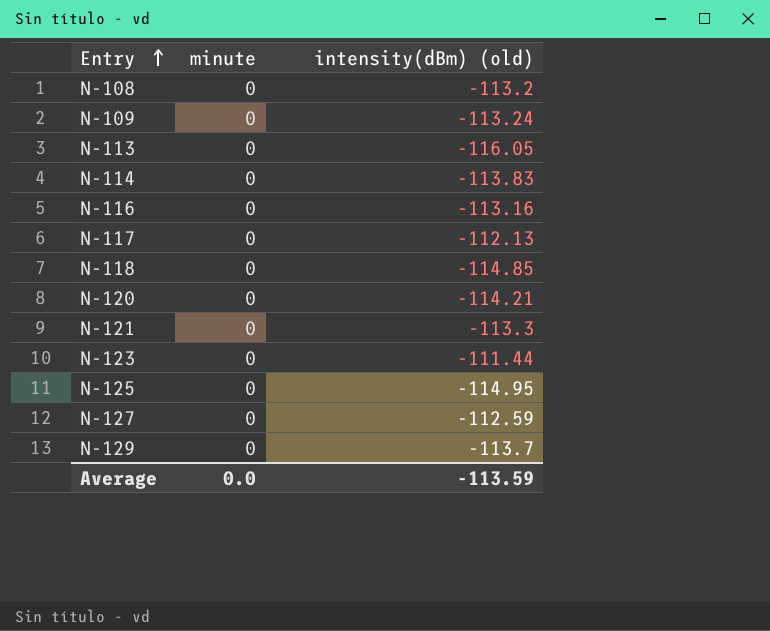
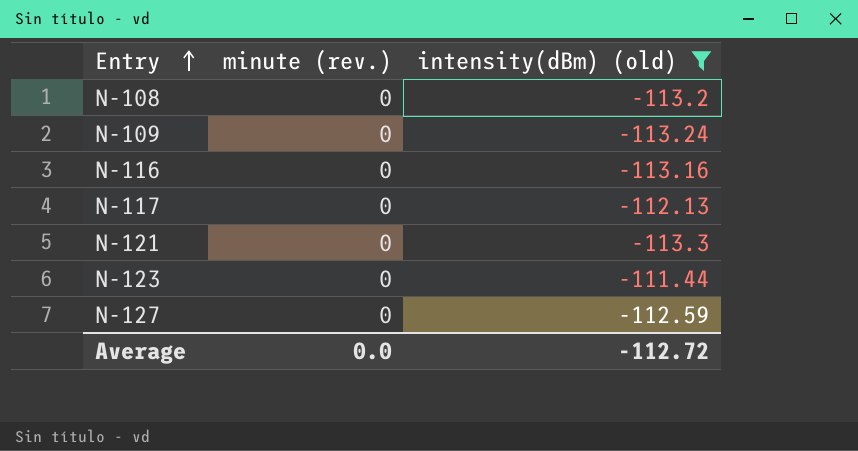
filter: none -> intensity(dBm) (old) >= -113.3
column name: minute -> minute (rev.)
Average | intensity(dBm) (old): -113.59 -> -112.72

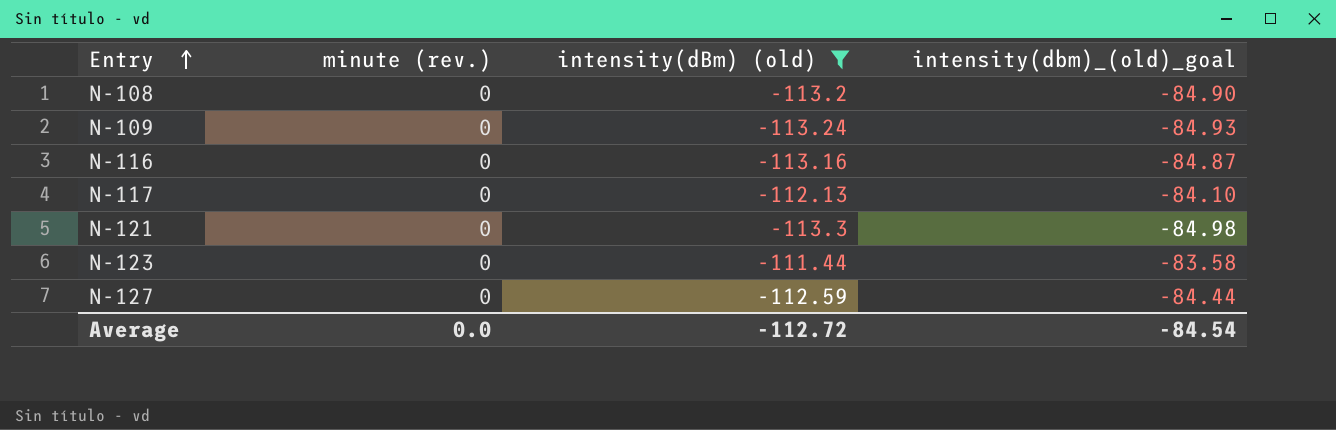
column intensity(dbm)_(old)_goal | formula: none -> [intensity(dBm) (old)] * 0.75

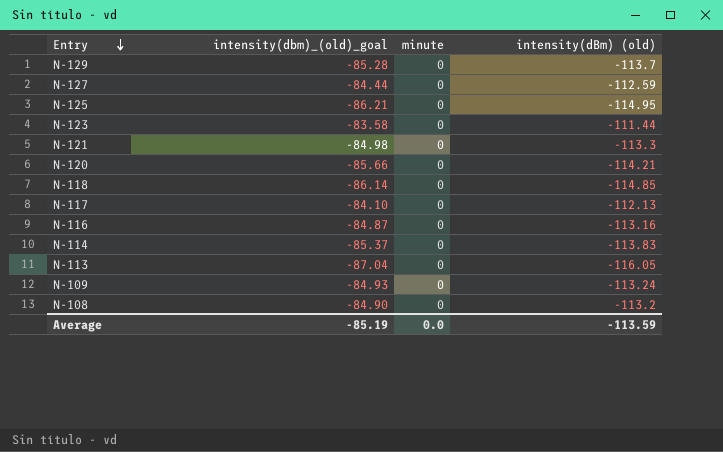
filter: intensity(dBm) (old) >= -113.3 -> none
row order: Entry ascending -> Entry descending
column intensity(dbm)_(old)_goal | position: 4 -> 2
column name: minute (rev.) -> minute
Average | intensity(dbm)_(old)_goal: -84.54 -> -85.19
Average | intensity(dBm) (old): -112.72 -> -113.59

